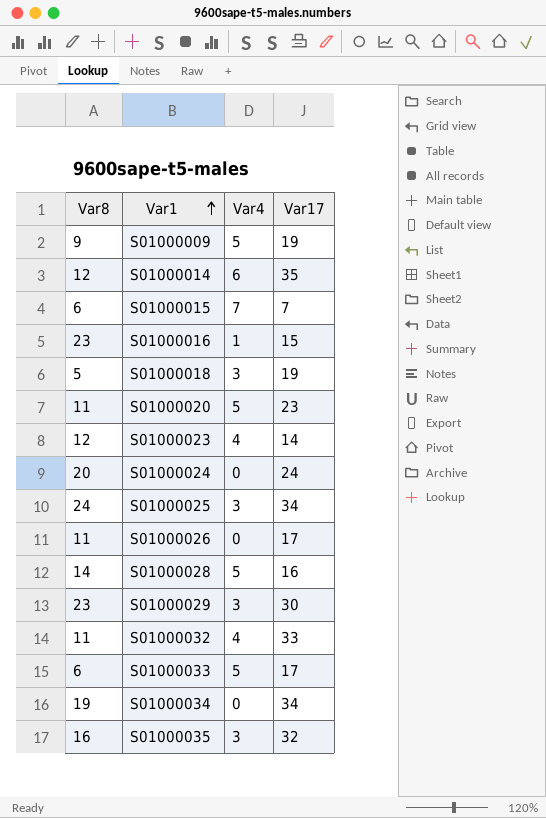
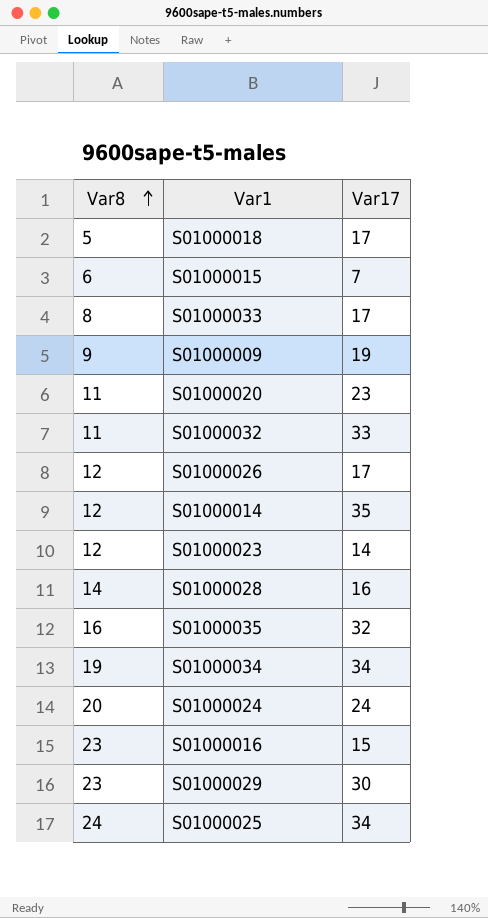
row order: Var1 ascending -> Var8 ascending
column Var4 | position: 3 -> none
S01000018 | Var17: 19 -> 17
S01000033 | Var8: 6 -> 8
S01000026 | Var8: 11 -> 12

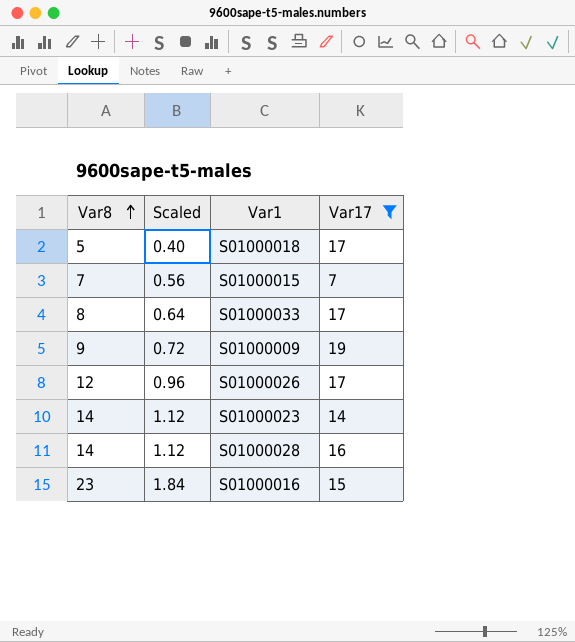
filter: none -> Var17 <= 19
column Scaled | formula: none -> [Var8] * 0.08
S01000015 | Var8: 6 -> 7
S01000023 | Var8: 12 -> 14

